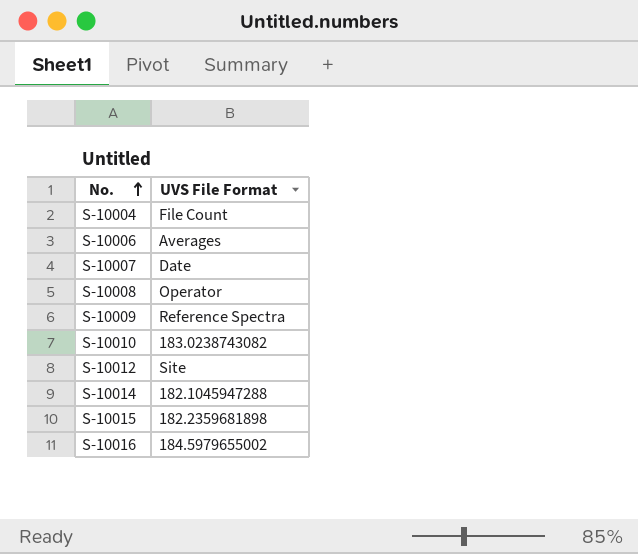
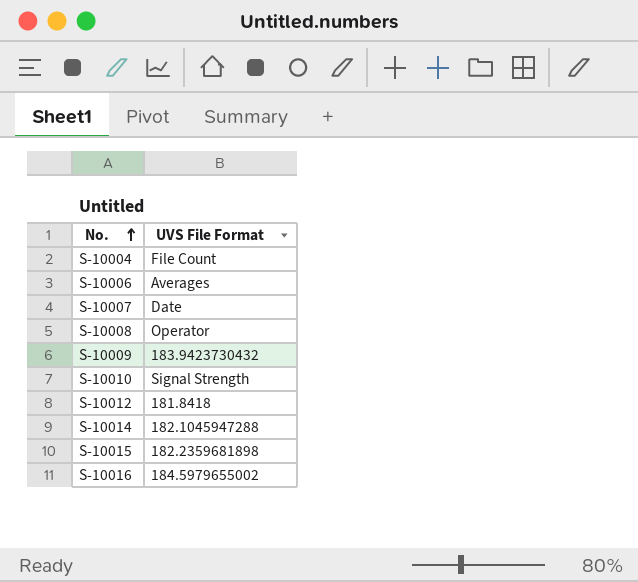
S-10009 | UVS File Format: Reference Spectra -> 183.9423730432
S-10010 | UVS File Format: 183.0238743082 -> Signal Strength
S-10012 | UVS File Format: Site -> 181.8418

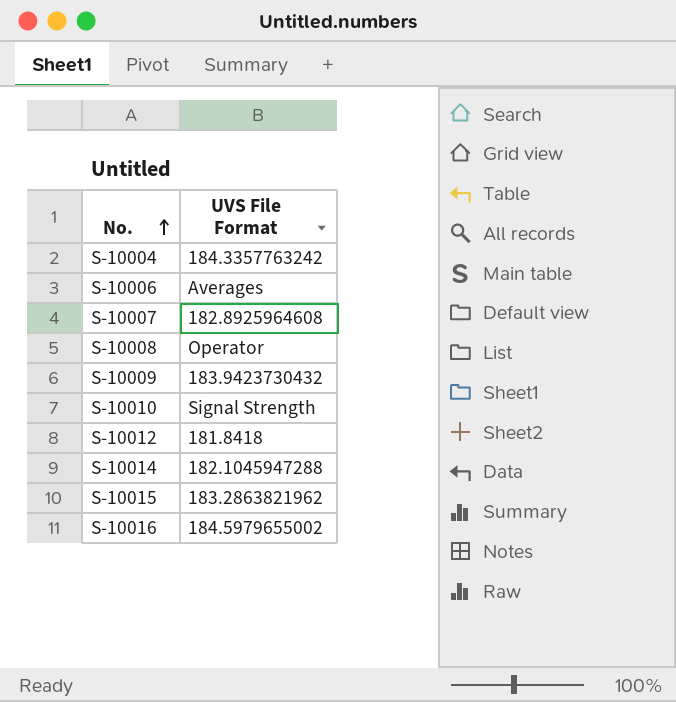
S-10004 | UVS File Format: File Count -> 184.3357763242
S-10007 | UVS File Format: Date -> 182.8925964608
S-10015 | UVS File Format: 182.2359681898 -> 183.2863821962

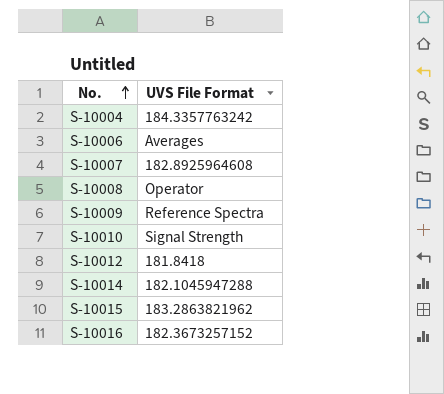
S-10009 | UVS File Format: 183.9423730432 -> Reference Spectra
S-10016 | UVS File Format: 184.5979655002 -> 182.3673257152

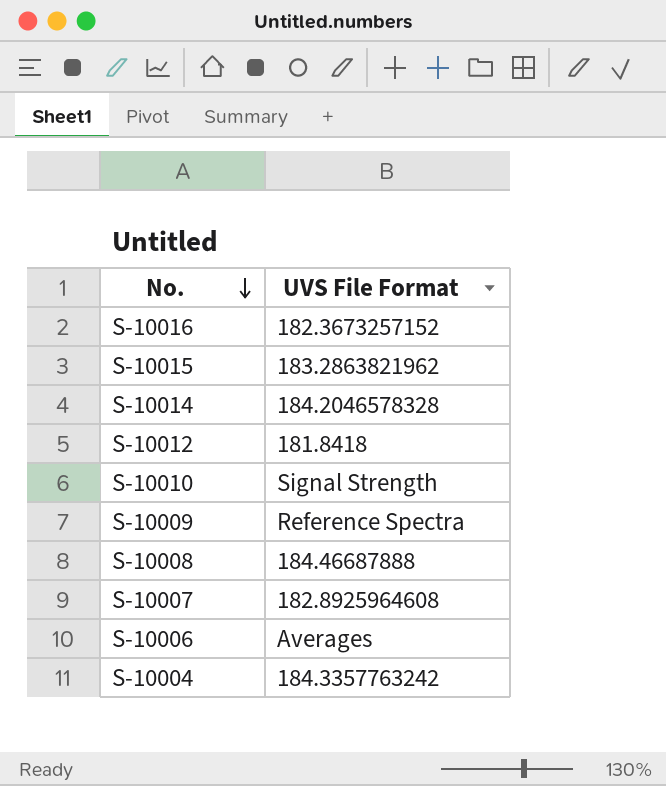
row order: No. ascending -> No. descending
S-10014 | UVS File Format: 182.1045947288 -> 184.2046578328
S-10008 | UVS File Format: Operator -> 184.46687888

